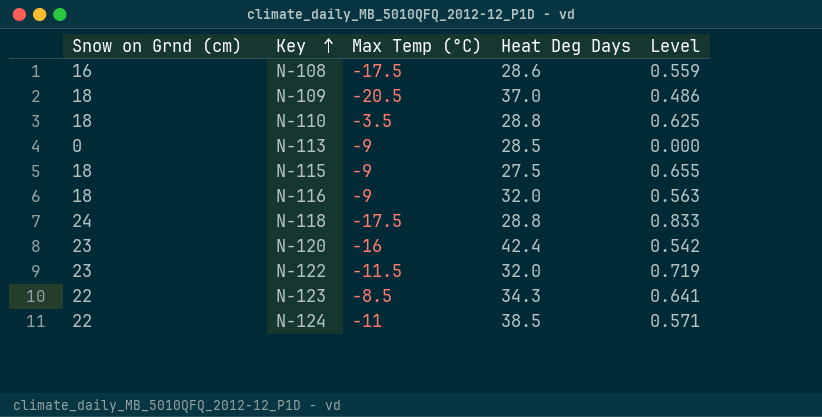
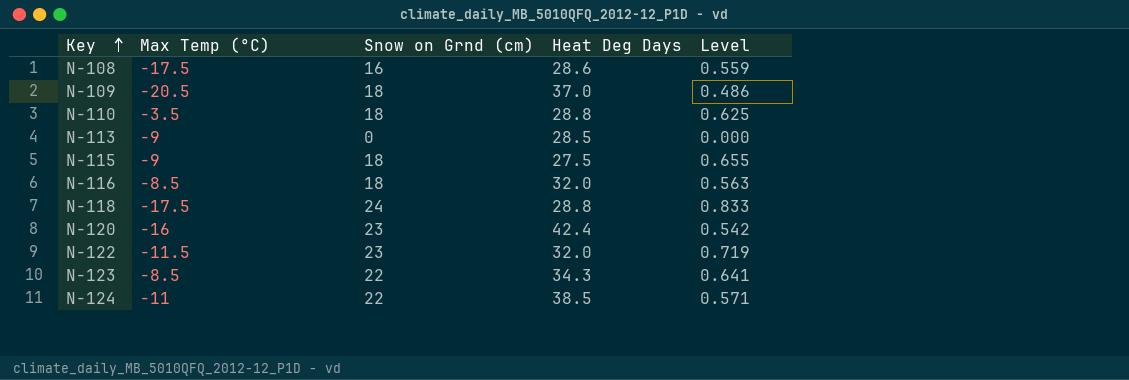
column Snow on Grnd (cm) | position: 1 -> 3
N-116 | Max Temp (°C): -9 -> -8.5

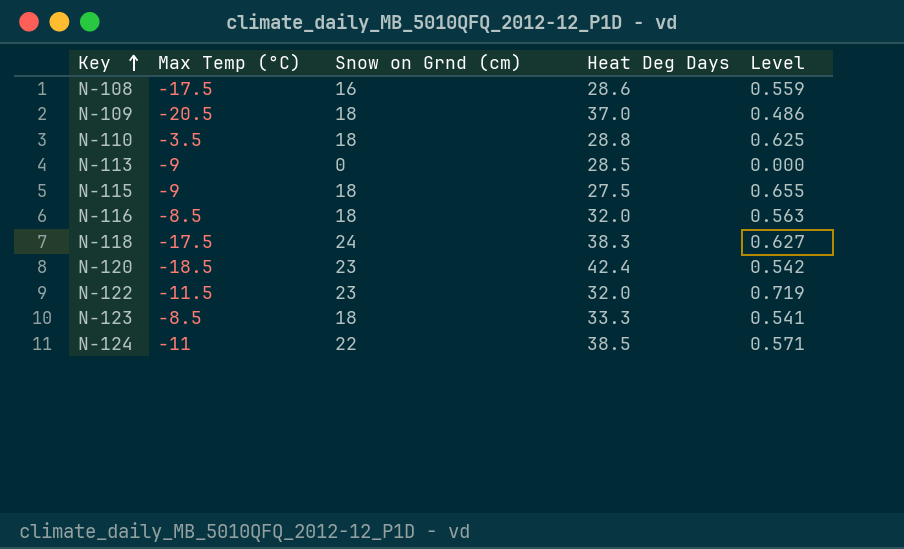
N-118 | Heat Deg Days: 28.8 -> 38.3
N-118 | Level: 0.833 -> 0.627
N-120 | Max Temp (°C): -16 -> -18.5
N-123 | Snow on Grnd (cm): 22 -> 18
N-123 | Heat Deg Days: 34.3 -> 33.3
N-123 | Level: 0.641 -> 0.541

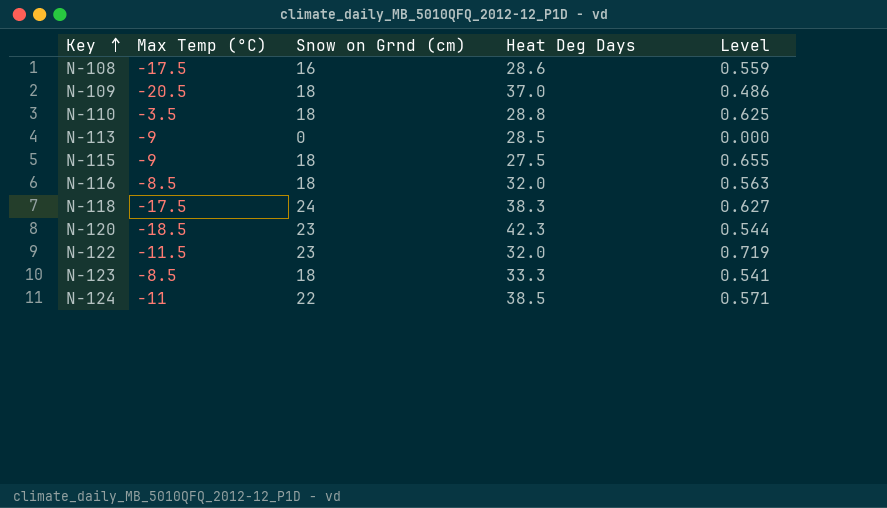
N-120 | Heat Deg Days: 42.4 -> 42.3
N-120 | Level: 0.542 -> 0.544

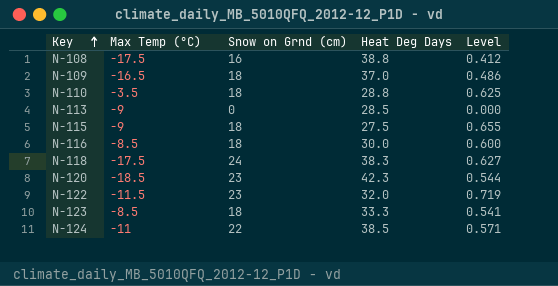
N-108 | Heat Deg Days: 28.6 -> 38.8
N-108 | Level: 0.559 -> 0.412
N-109 | Max Temp (°C): -20.5 -> -16.5
N-116 | Heat Deg Days: 32.0 -> 30.0
N-116 | Level: 0.563 -> 0.600

